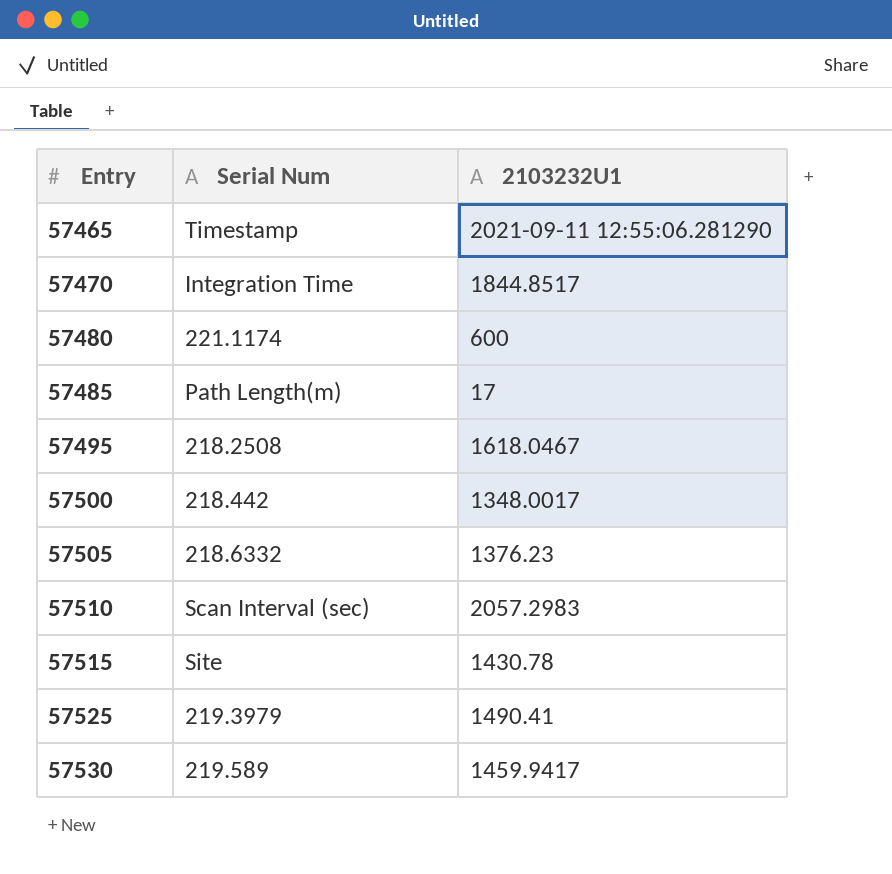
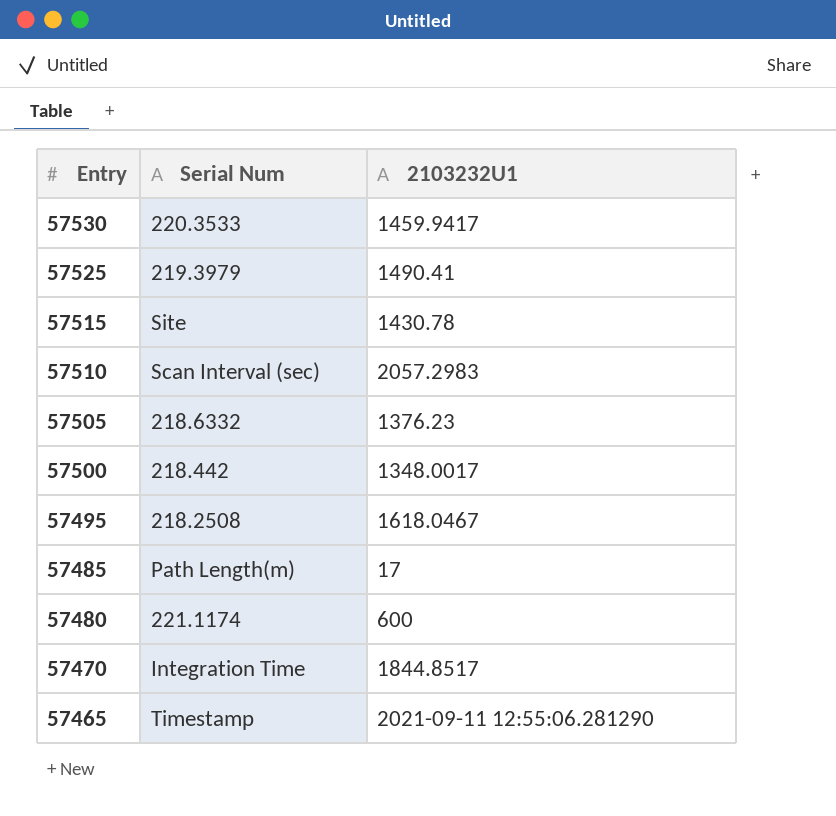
row order: Entry ascending -> Entry descending
57530 | Serial Num: 219.589 -> 220.3533

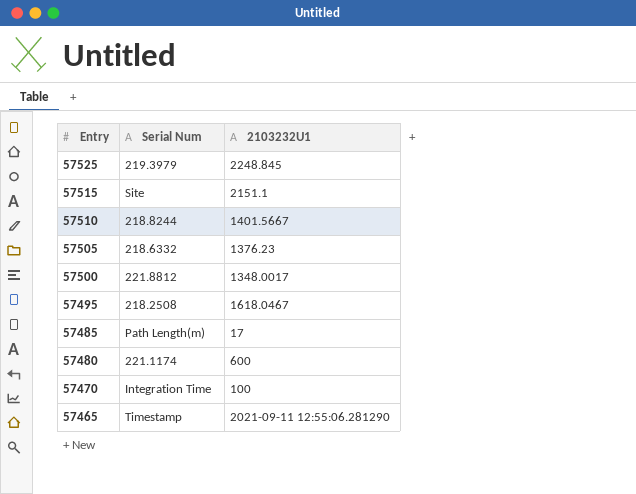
row 57530: 220.3533 | 1459.9417 -> none
57525 | 2103232U1: 1490.41 -> 2248.845
57515 | 2103232U1: 1430.78 -> 2151.1
57510 | Serial Num: Scan Interval (sec) -> 218.8244
57510 | 2103232U1: 2057.2983 -> 1401.5667
57500 | Serial Num: 218.442 -> 221.8812
57470 | 2103232U1: 1844.8517 -> 100

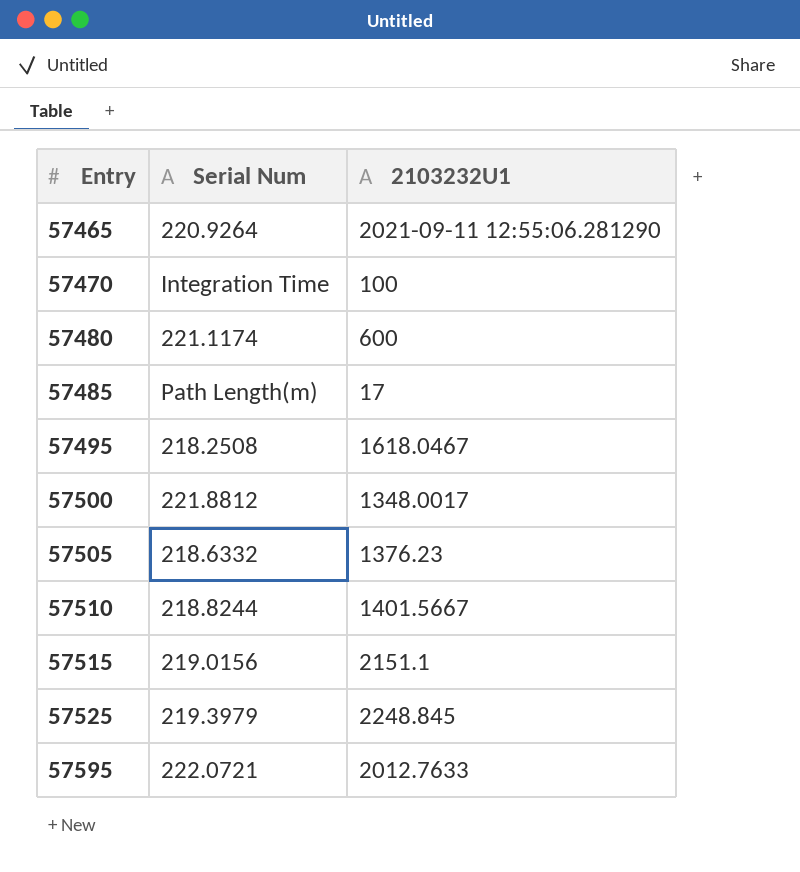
row order: Entry descending -> Entry ascending
57465 | Serial Num: Timestamp -> 220.9264
57515 | Serial Num: Site -> 219.0156
row 57595: none -> 222.0721 | 2012.7633

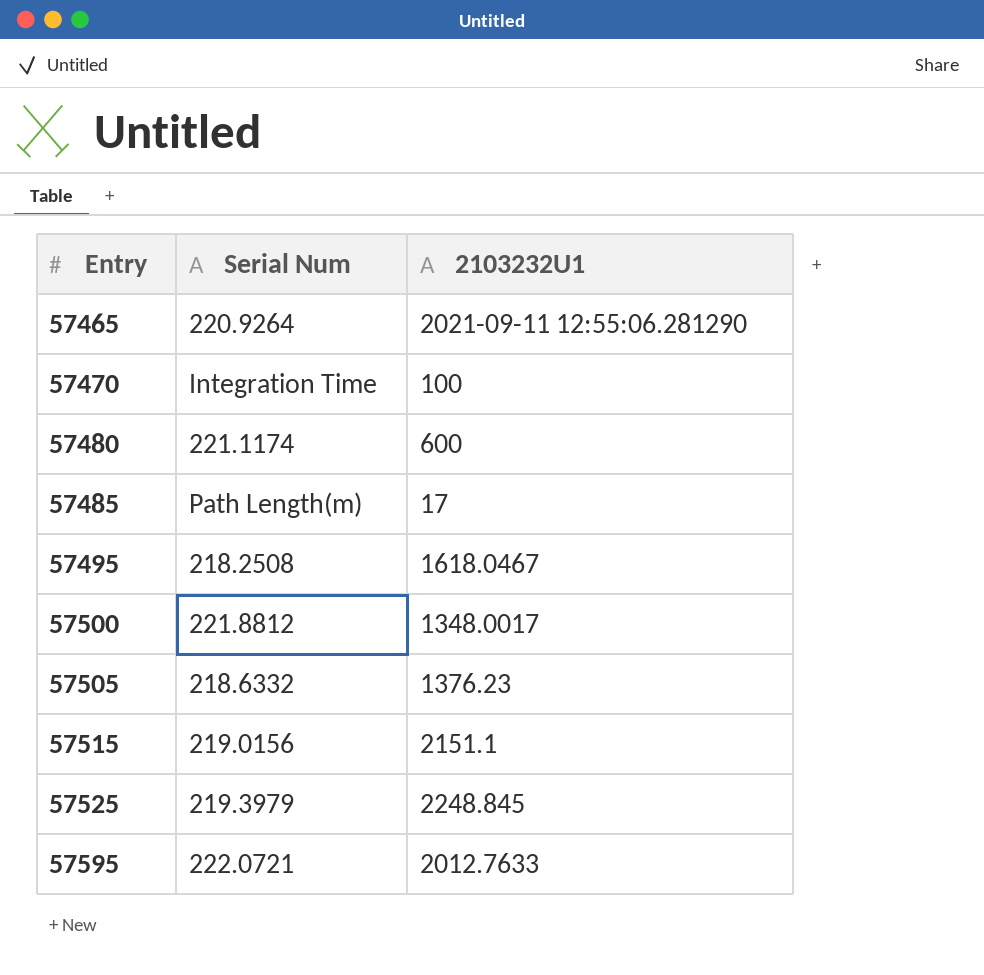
row 57510: 218.8244 | 1401.5667 -> none

